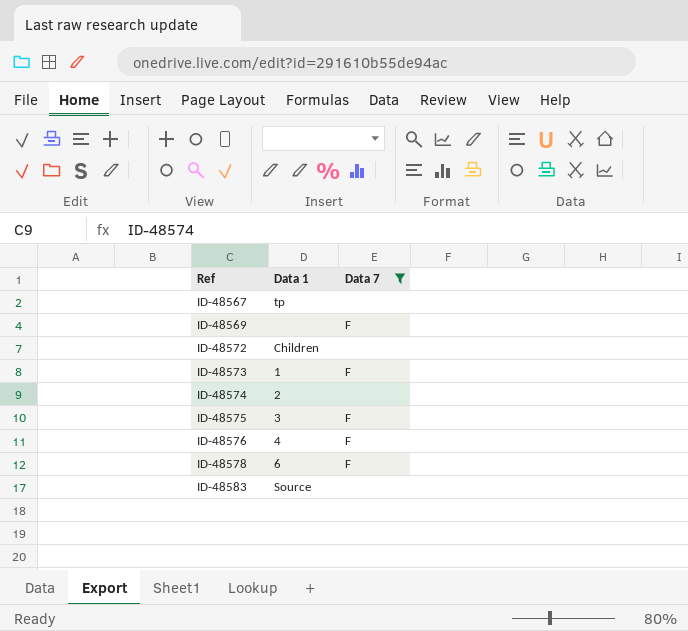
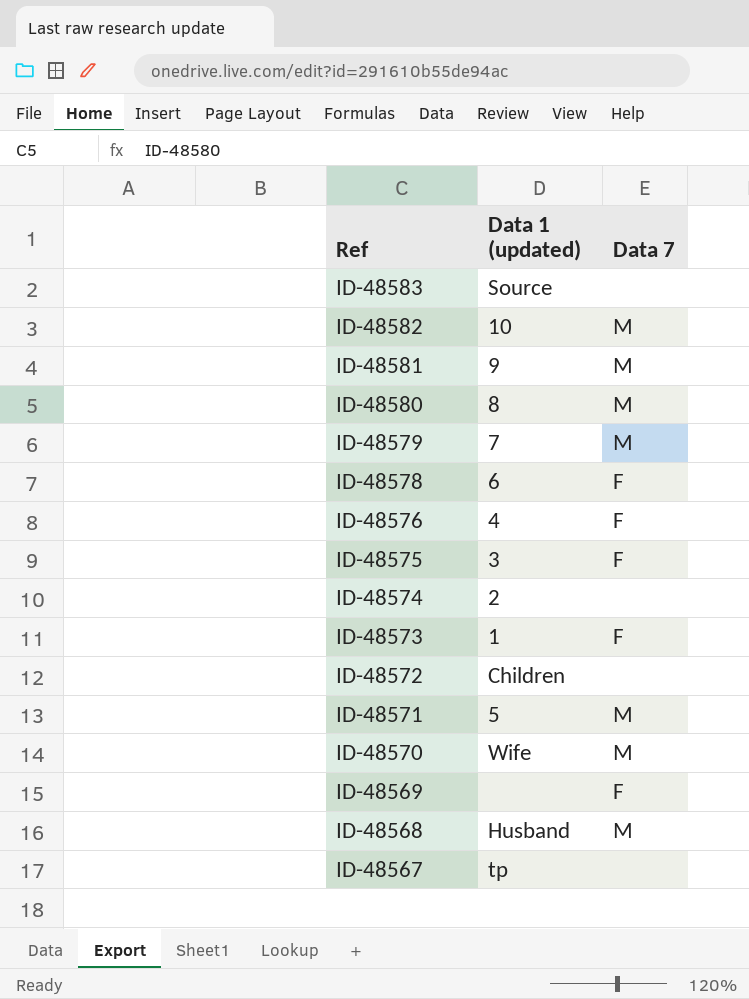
filter: Data 7 != M -> none
row order: Ref ascending -> Ref descending
column name: Data 1 -> Data 1 (updated)

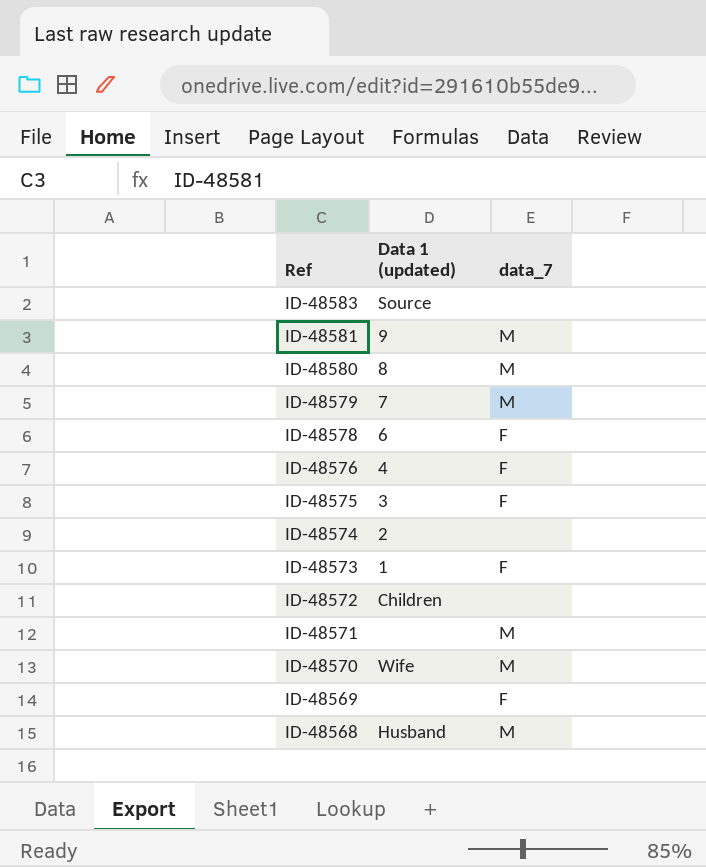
column name: Data 7 -> data_7
row ID-48582: 10 | M -> none
row ID-48567: tp | none -> none
ID-48571 | Data 1 (updated): 5 -> none

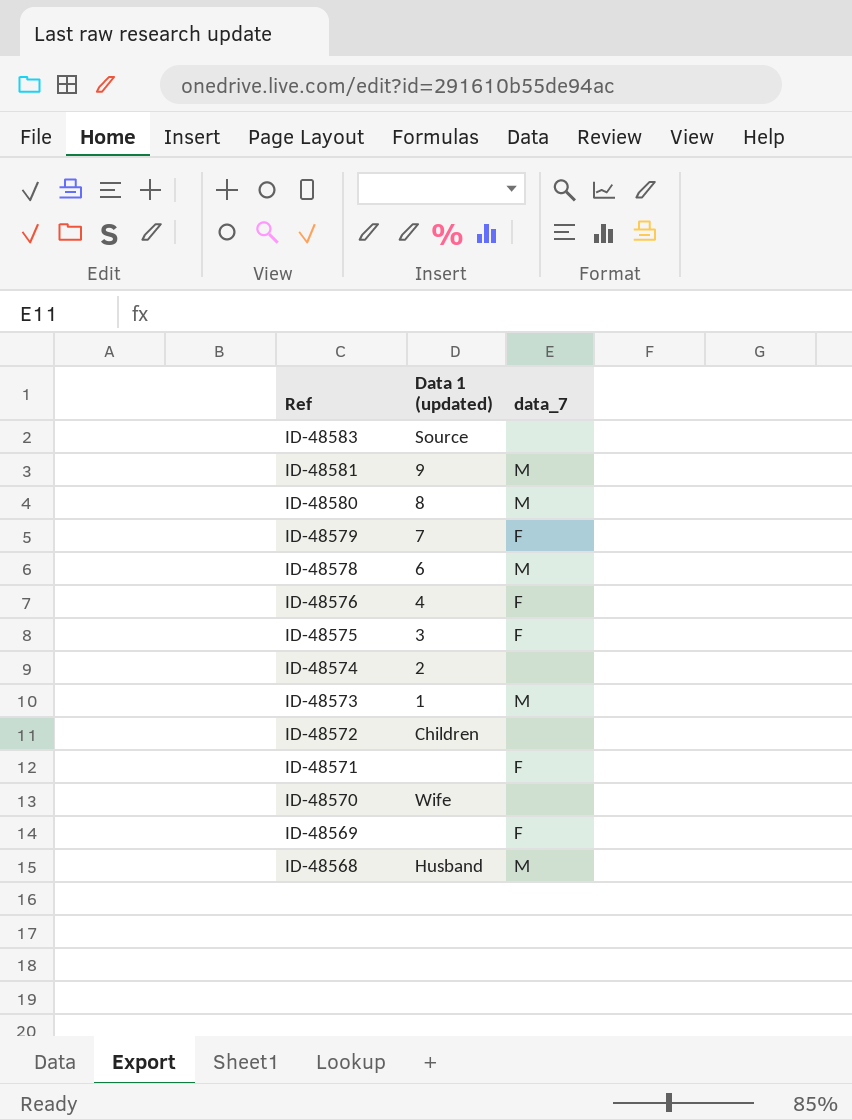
ID-48579 | data_7: M -> F
ID-48578 | data_7: F -> M
ID-48573 | data_7: F -> M
ID-48571 | data_7: M -> F
ID-48570 | data_7: M -> none

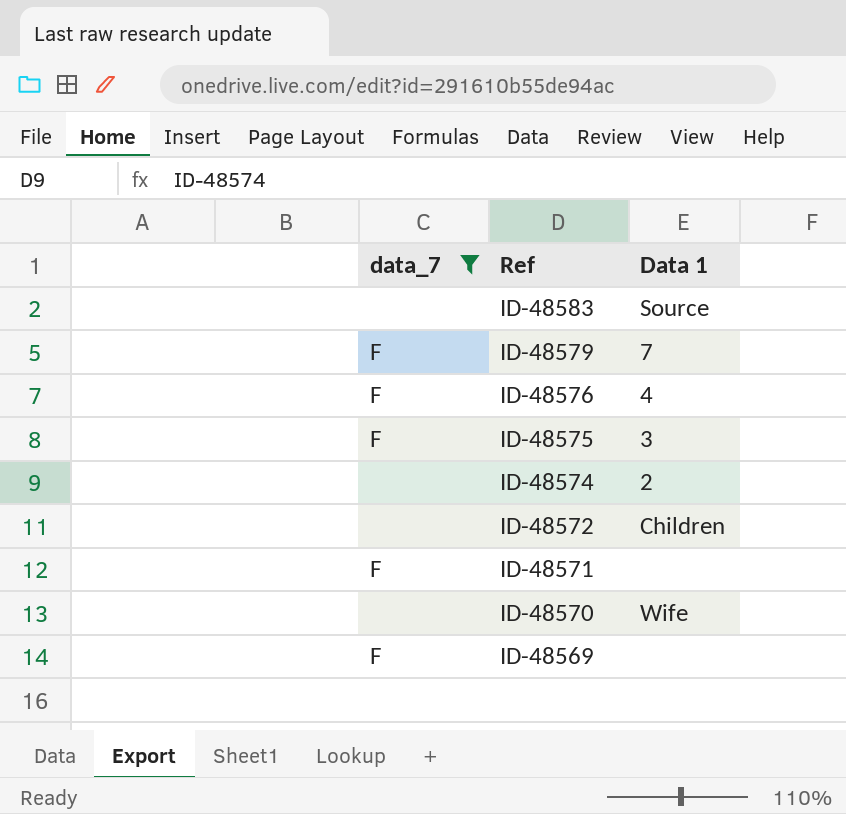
filter: none -> data_7 != M
column data_7 | position: 3 -> 1
column name: Data 1 (updated) -> Data 1

